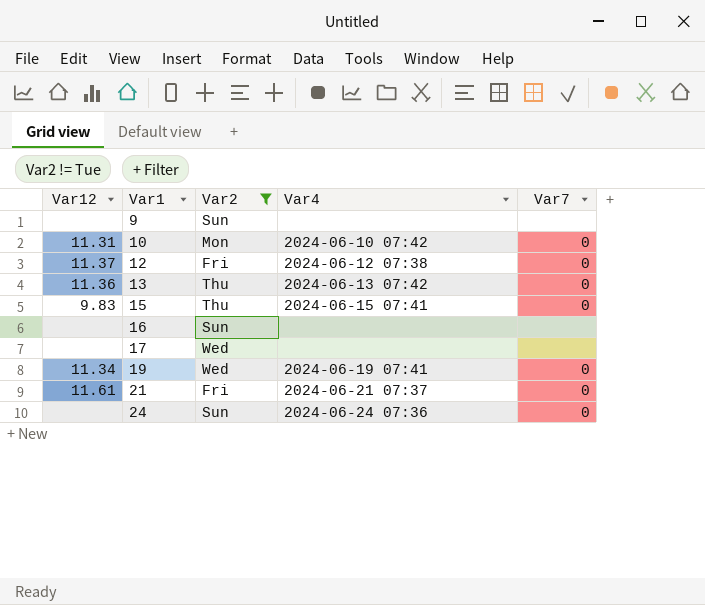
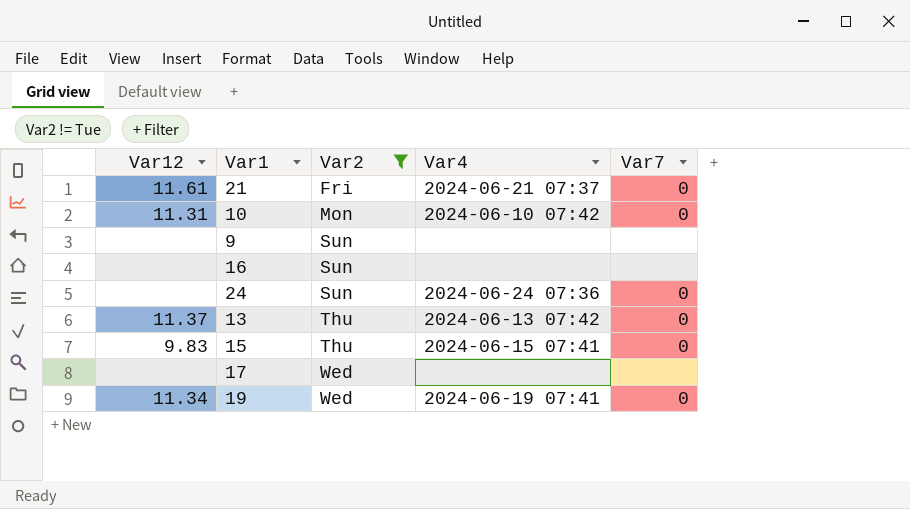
row order: Var1 ascending -> Var2 ascending
row 12: 11.37 | Fri | 2024-06-12 07:38 | 0 -> none
13 | Var12: 11.36 -> 11.37

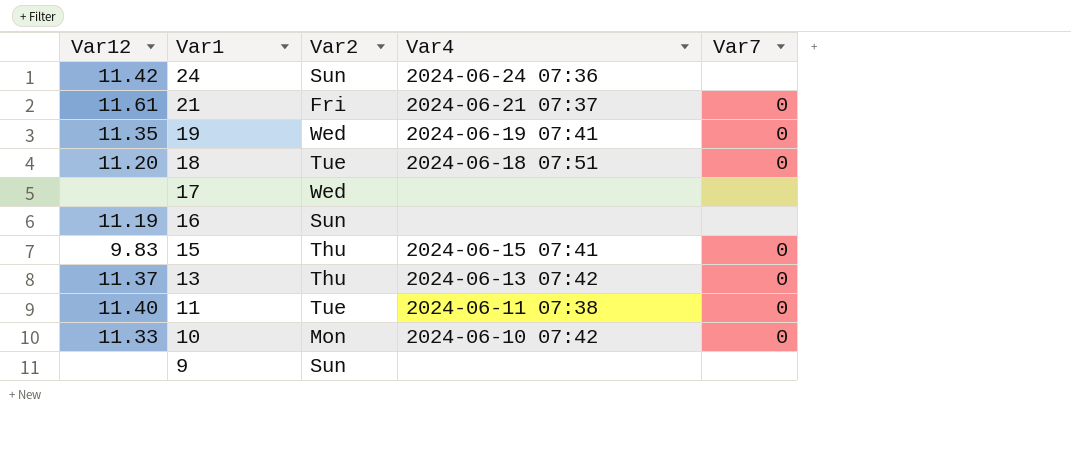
filter: Var2 != Tue -> none
row order: Var2 ascending -> Var1 descending
24 | Var12: none -> 11.42
24 | Var7: 0 -> none
19 | Var12: 11.34 -> 11.35
16 | Var12: none -> 11.19
10 | Var12: 11.31 -> 11.33

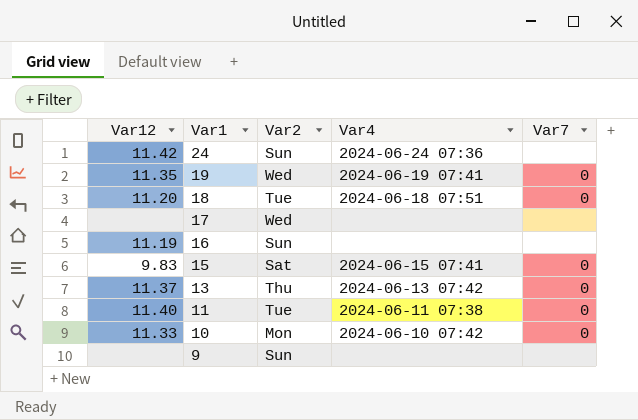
row 21: 11.61 | Fri | 2024-06-21 07:37 | 0 -> none
15 | Var2: Thu -> Sat

